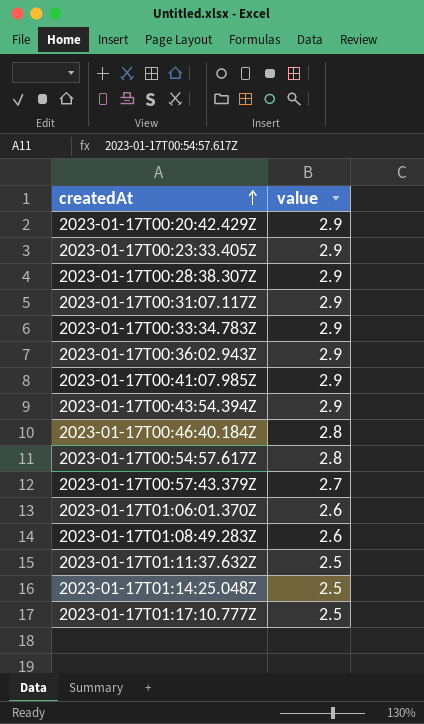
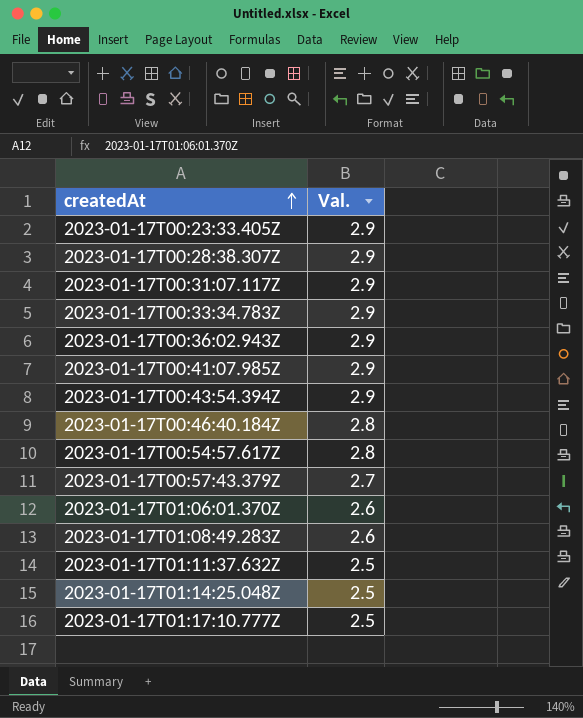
column name: value -> Val.
row 2023-01-17T00:20:42.429Z: 2.9 -> none

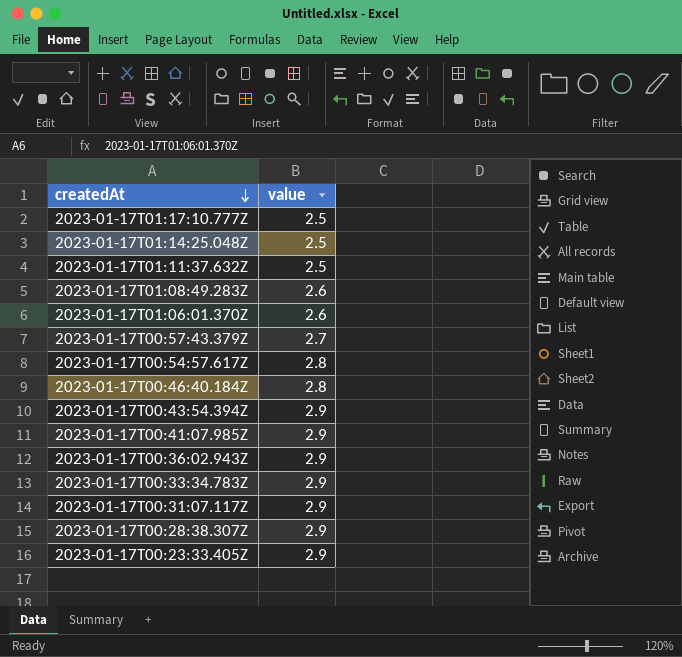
row order: createdAt ascending -> createdAt descending
column name: Val. -> value

